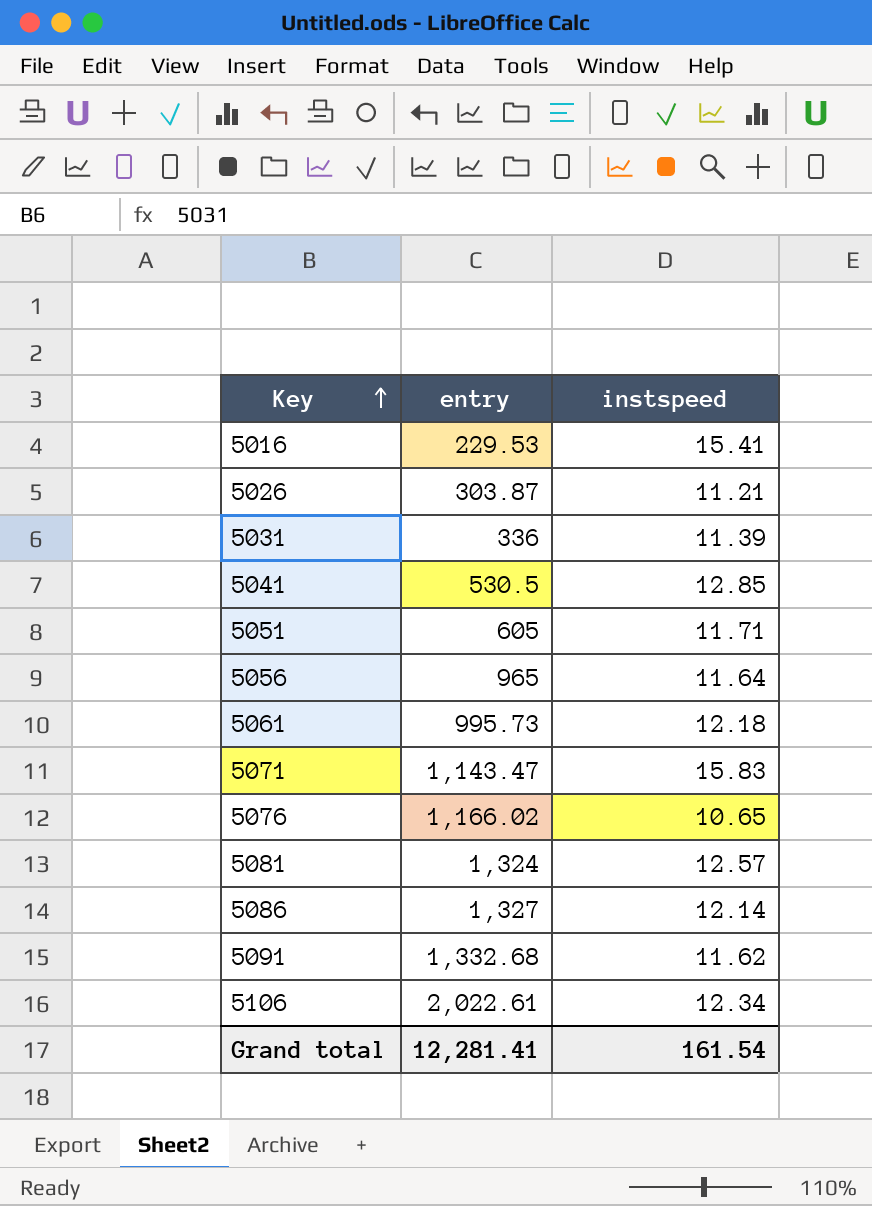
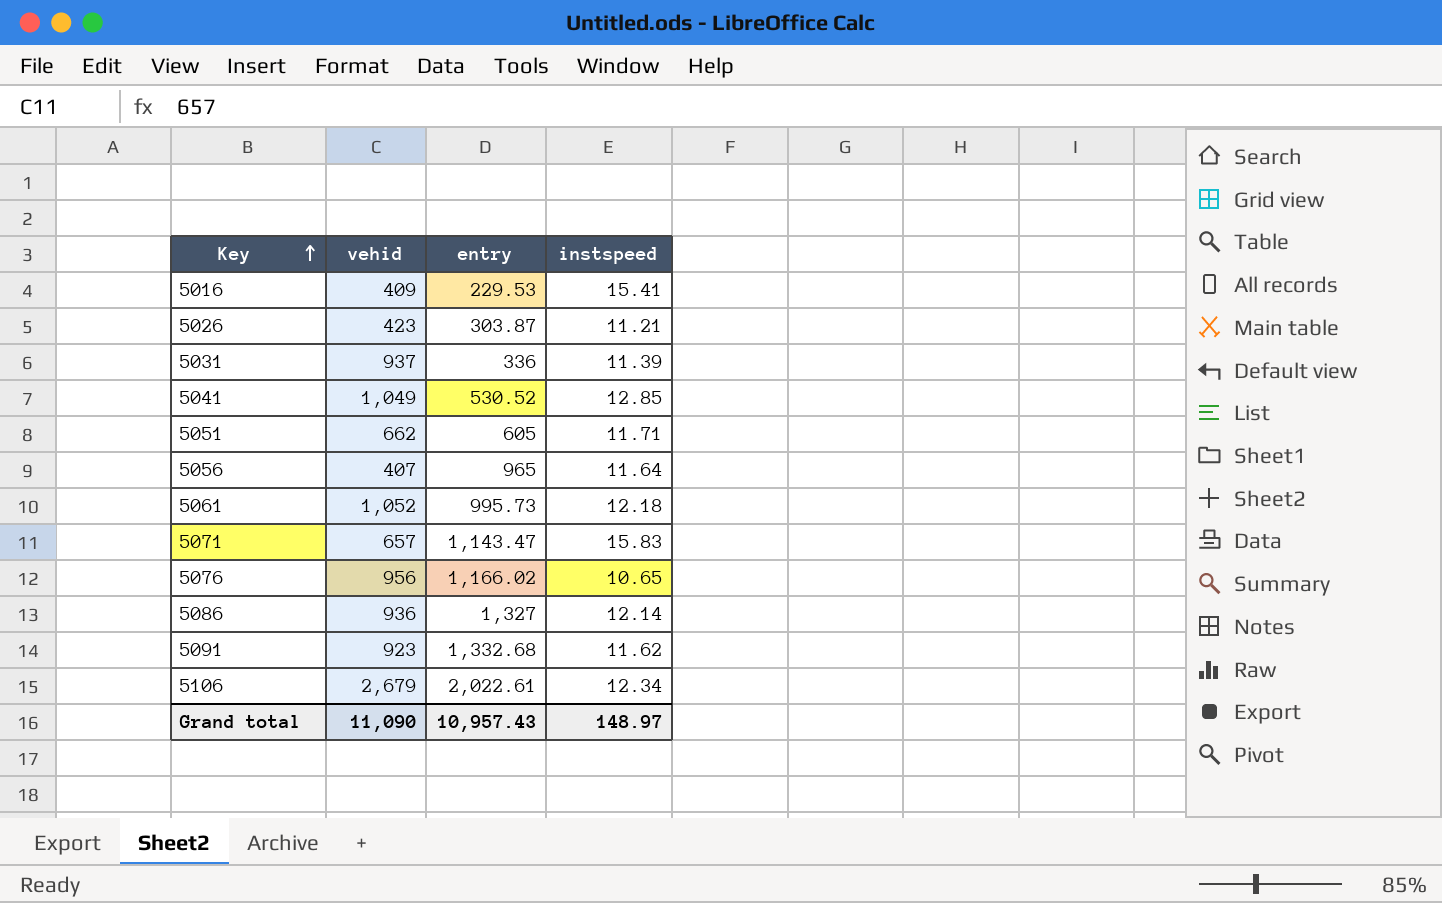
column vehid | position: none -> 2
row 5081: 1,324 | 12.57 -> none
5041 | entry: 530.5 -> 530.52
Grand total | entry: 12,281.41 -> 10,957.43
Grand total | instspeed: 161.54 -> 148.97

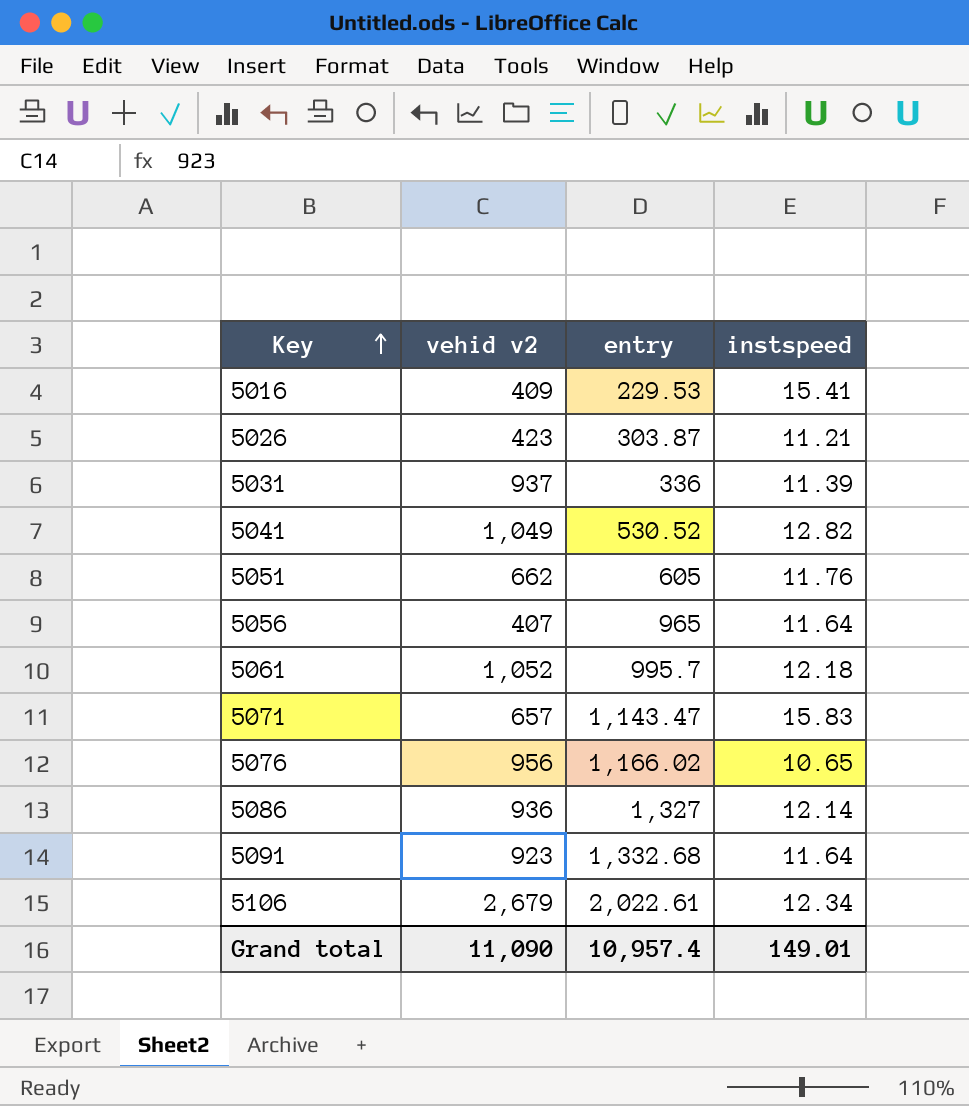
column name: vehid -> vehid v2
5041 | instspeed: 12.85 -> 12.82
5051 | instspeed: 11.71 -> 11.76
5061 | entry: 995.73 -> 995.7
5091 | instspeed: 11.62 -> 11.64
Grand total | entry: 10,957.43 -> 10,957.4
Grand total | instspeed: 148.97 -> 149.01

